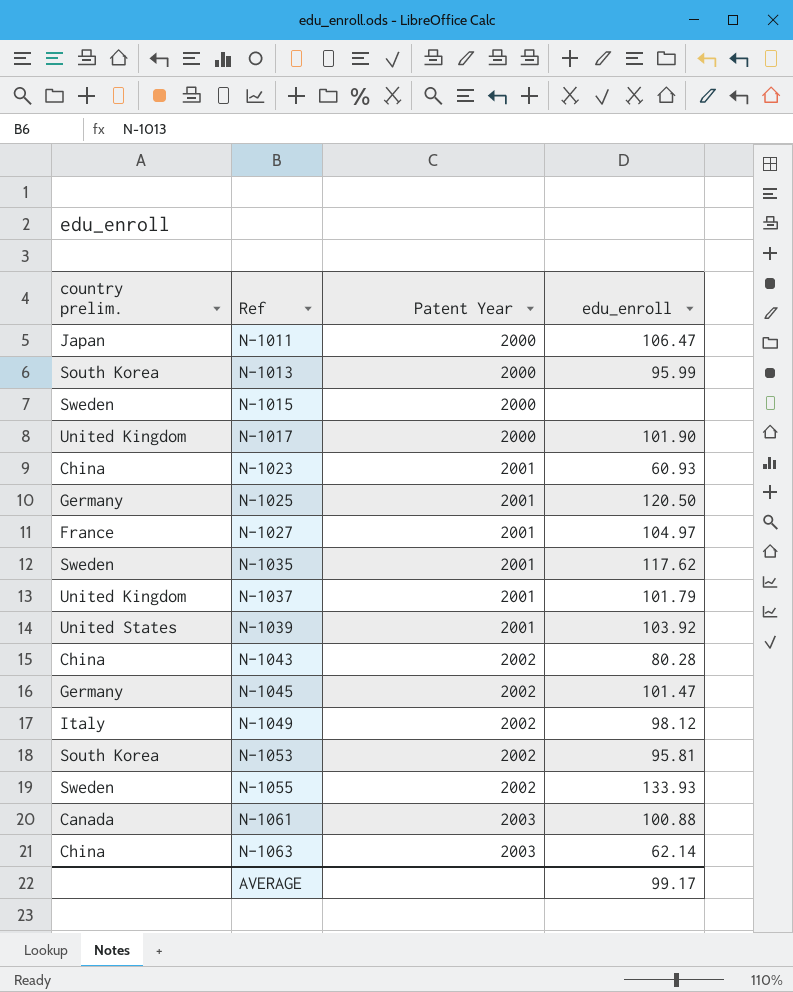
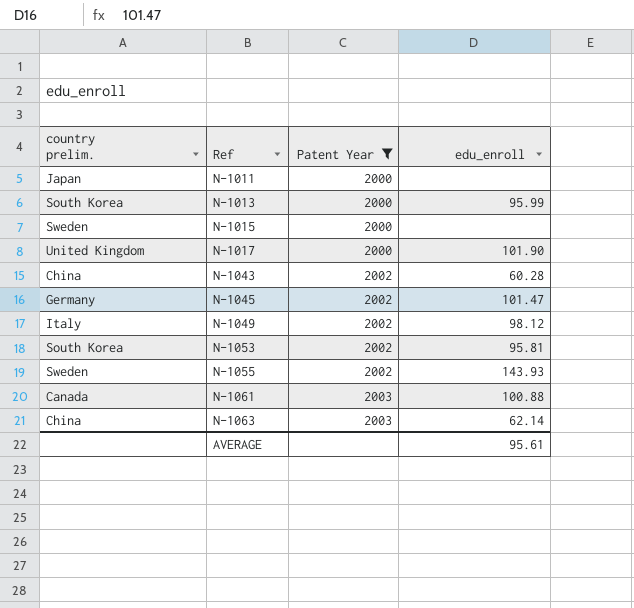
filter: none -> Patent Year != 2001
N-1011 | edu_enroll: 106.47 -> none
N-1043 | edu_enroll: 80.28 -> 60.28
N-1055 | edu_enroll: 133.93 -> 143.93
AVERAGE | edu_enroll: 99.17 -> 95.61

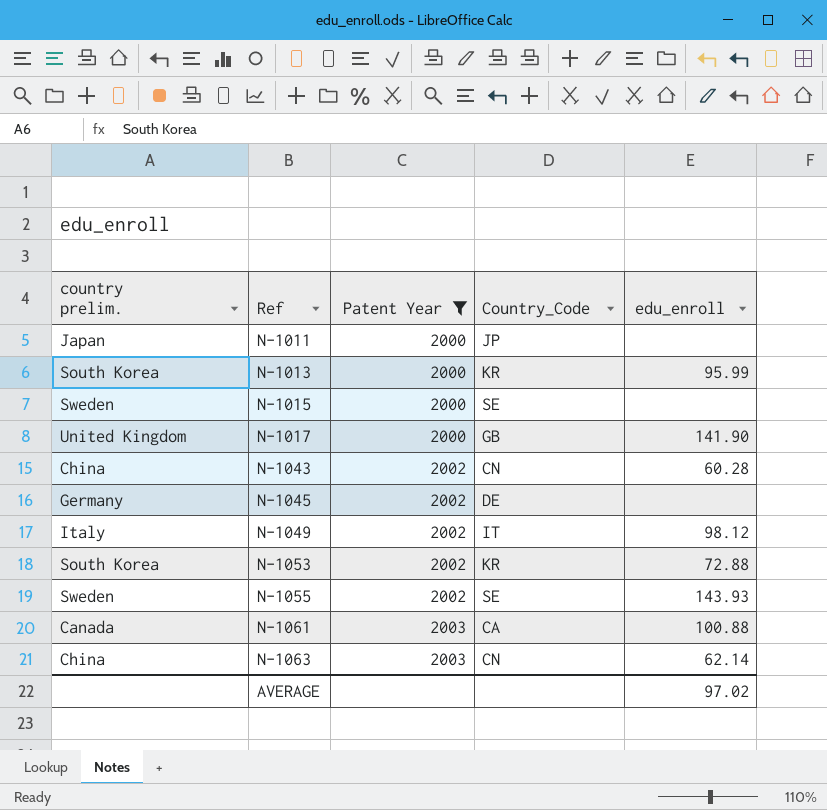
column Country_Code | position: none -> 4
N-1017 | edu_enroll: 101.90 -> 141.90
N-1045 | edu_enroll: 101.47 -> none
N-1053 | edu_enroll: 95.81 -> 72.88
AVERAGE | edu_enroll: 95.61 -> 97.02

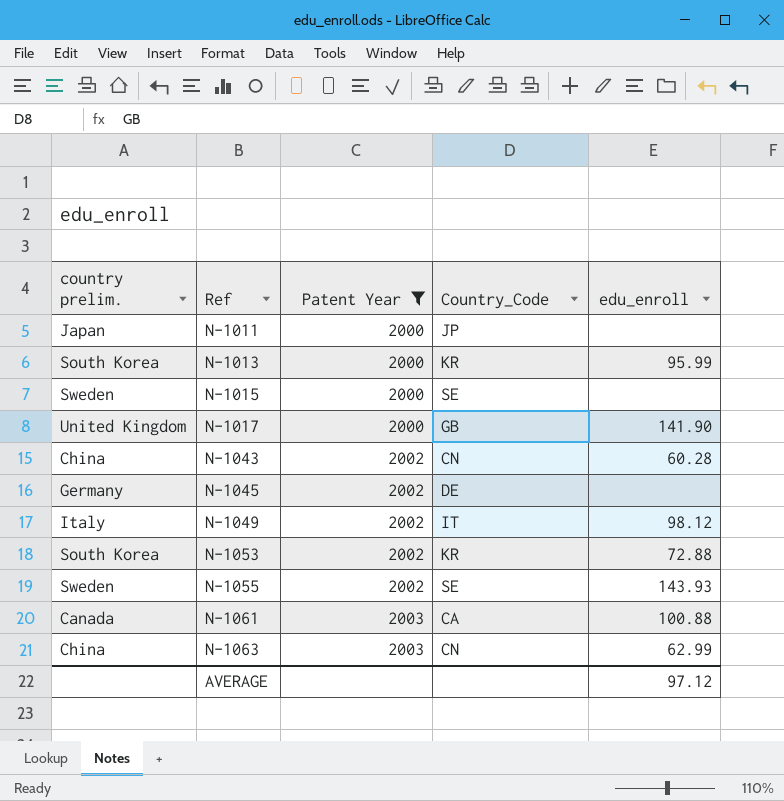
N-1063 | edu_enroll: 62.14 -> 62.99
AVERAGE | edu_enroll: 97.02 -> 97.12

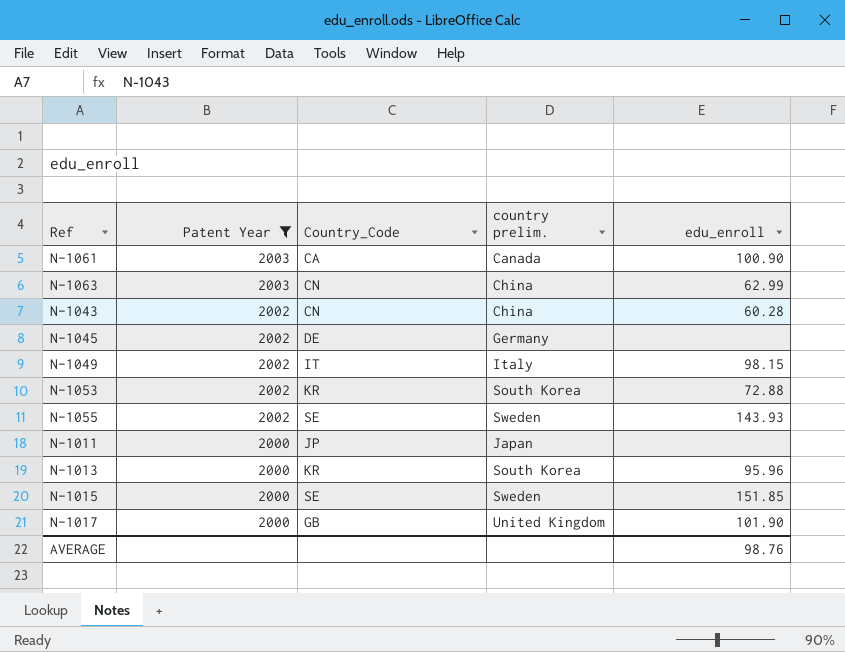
row order: Ref ascending -> Patent Year descending
column country prelim. | position: 1 -> 4
N-1061 | edu_enroll: 100.88 -> 100.90
N-1049 | edu_enroll: 98.12 -> 98.15
N-1013 | edu_enroll: 95.99 -> 95.96
N-1015 | edu_enroll: none -> 151.85
N-1017 | edu_enroll: 141.90 -> 101.90
AVERAGE | edu_enroll: 97.12 -> 98.76

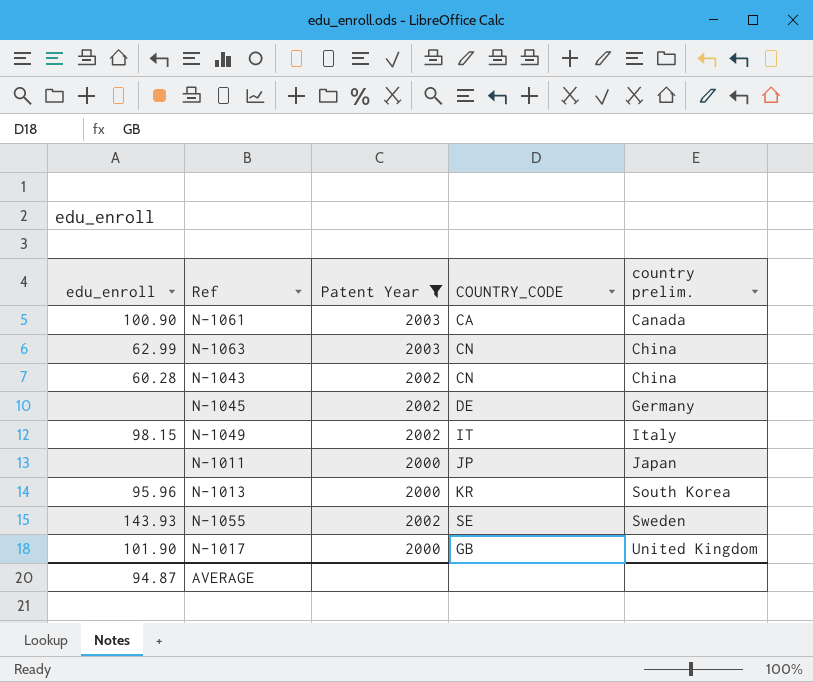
row order: Patent Year descending -> country prelim. ascending
column edu_enroll | position: 5 -> 1
column name: Country_Code -> COUNTRY_CODE
row N-1053: 2002 | KR | South Korea | 72.88 -> none
row N-1015: 2000 | SE | Sweden | 151.85 -> none
AVERAGE | edu_enroll: 98.76 -> 94.87

